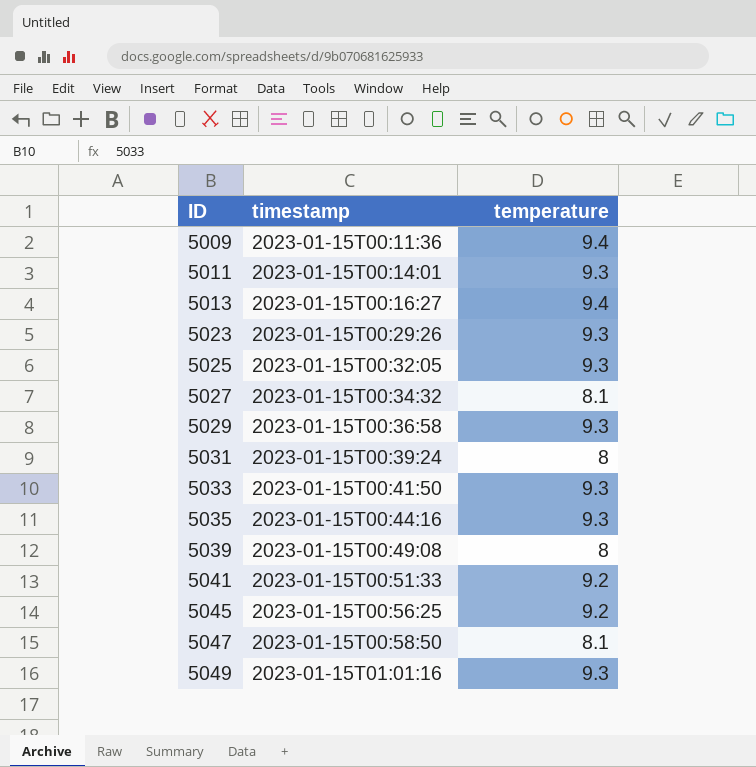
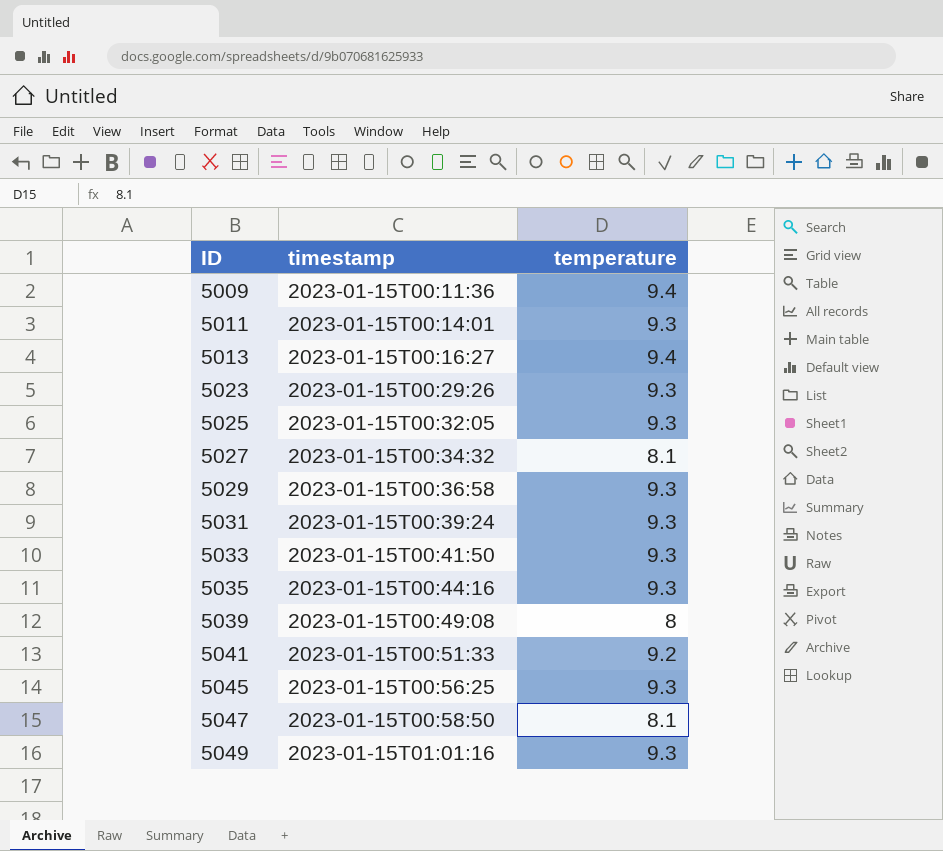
5031 | temperature: 8 -> 9.3
5045 | temperature: 9.2 -> 9.3

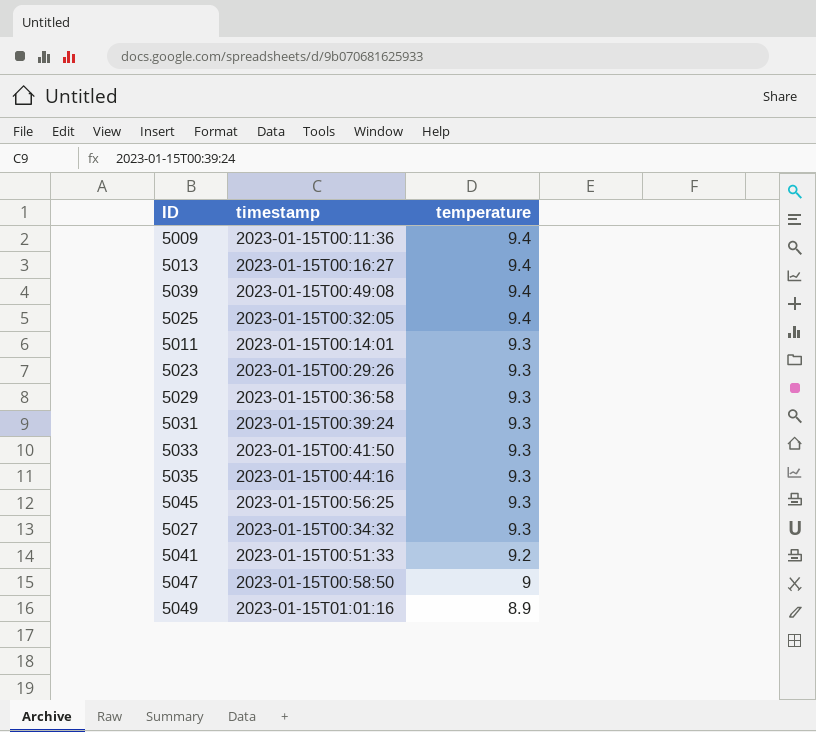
row order: ID ascending -> temperature descending
5039 | temperature: 8 -> 9.4
5025 | temperature: 9.3 -> 9.4
5027 | temperature: 8.1 -> 9.3
5047 | temperature: 8.1 -> 9
5049 | temperature: 9.3 -> 8.9

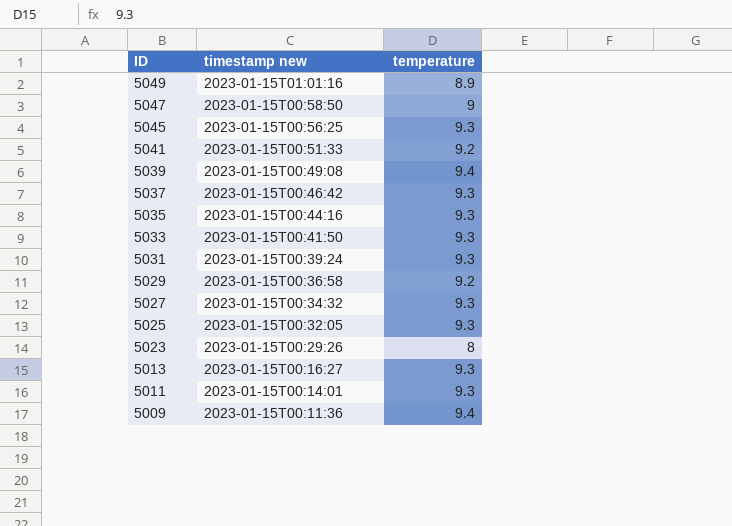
row order: temperature descending -> ID descending
column name: timestamp -> timestamp new
row 5037: none -> 2023-01-15T00:46:42 | 9.3
5029 | temperature: 9.3 -> 9.2
5025 | temperature: 9.4 -> 9.3
5023 | temperature: 9.3 -> 8
5013 | temperature: 9.4 -> 9.3

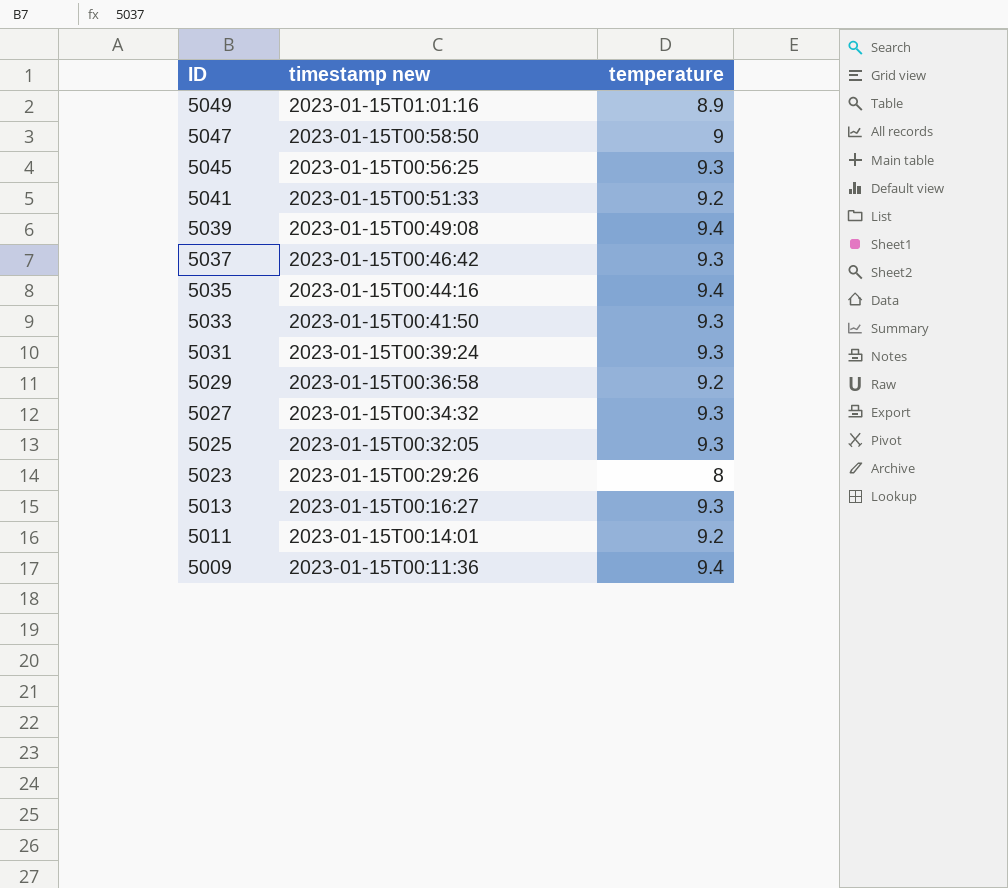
5035 | temperature: 9.3 -> 9.4
5011 | temperature: 9.3 -> 9.2

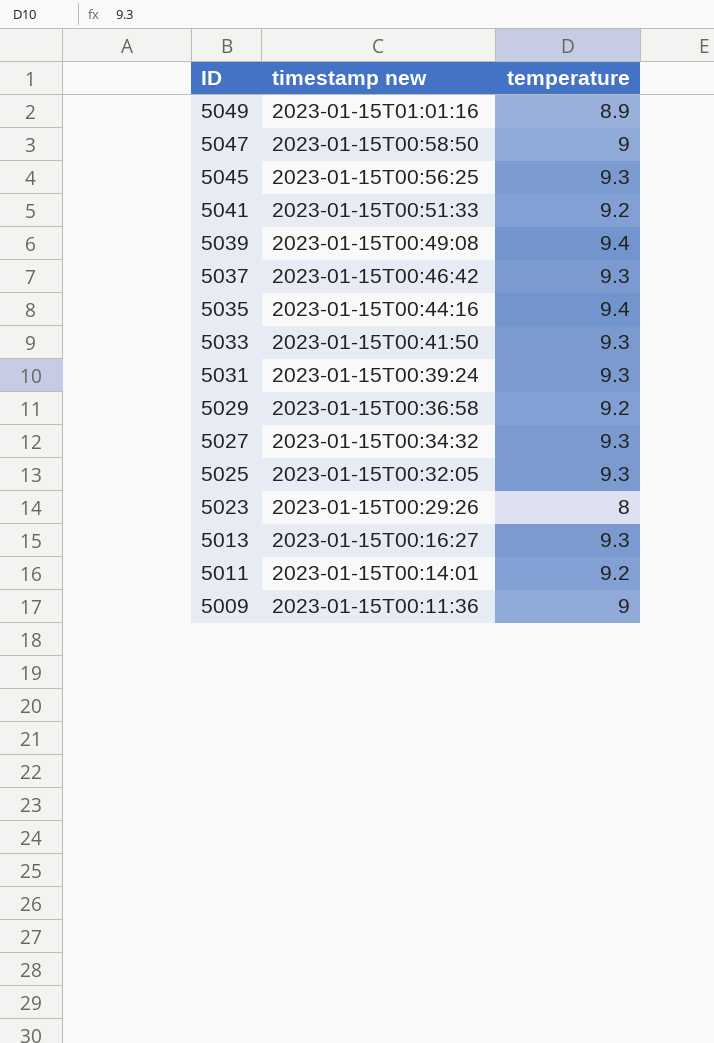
5009 | temperature: 9.4 -> 9

